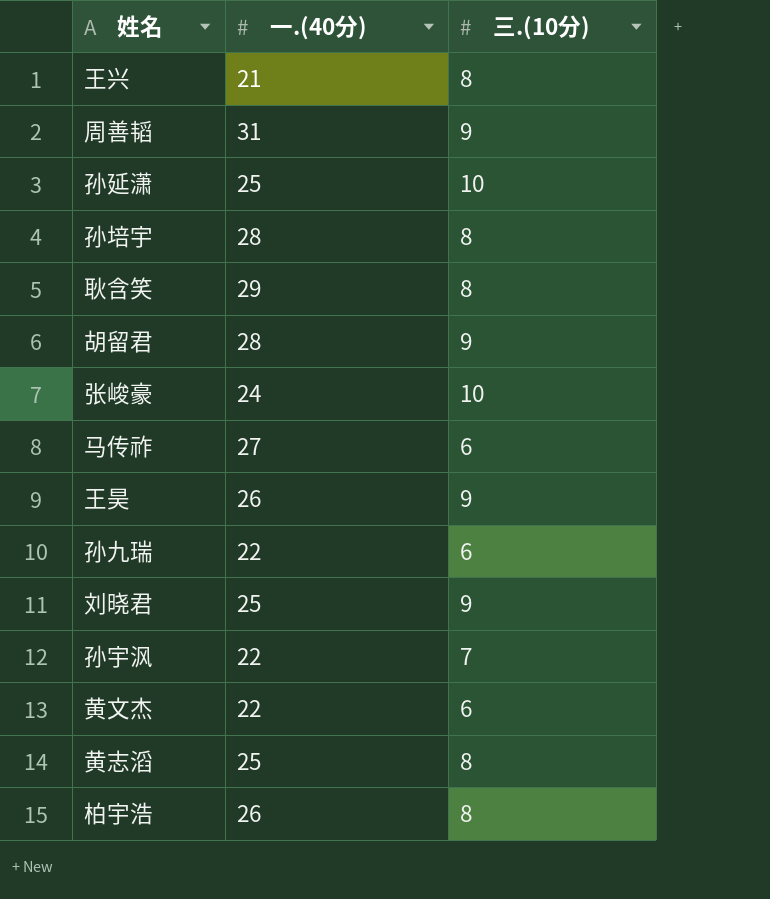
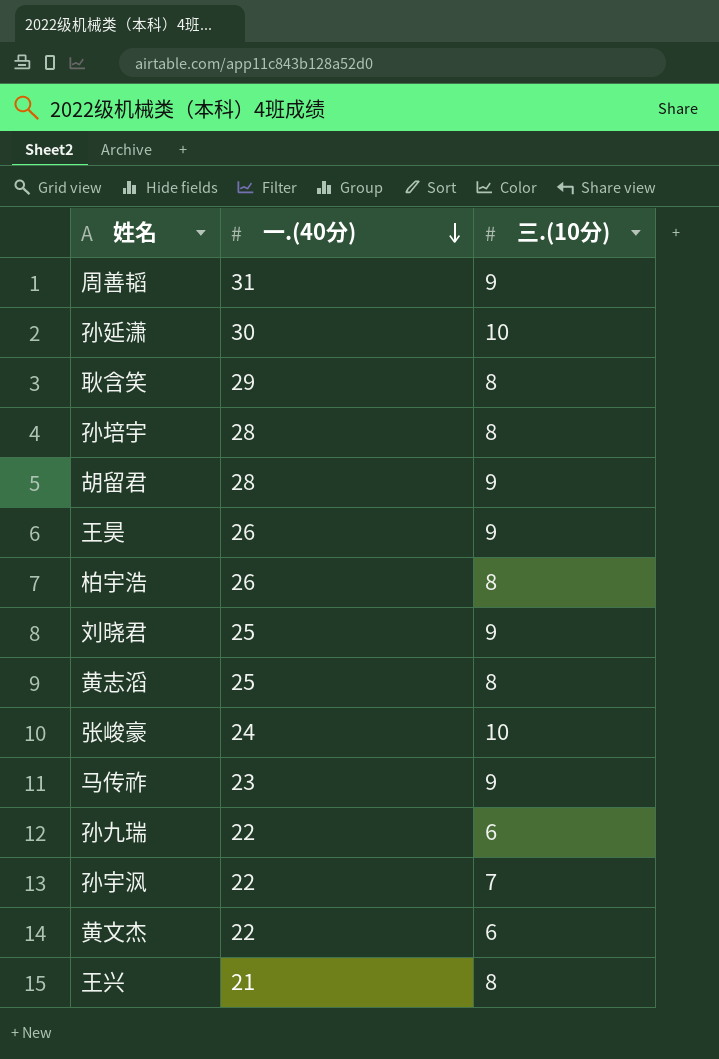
row order: none -> 一.(40分) descending
孙延潇 | 一.(40分): 25 -> 30
马传祚 | 一.(40分): 27 -> 23
马传祚 | 三.(10分): 6 -> 9

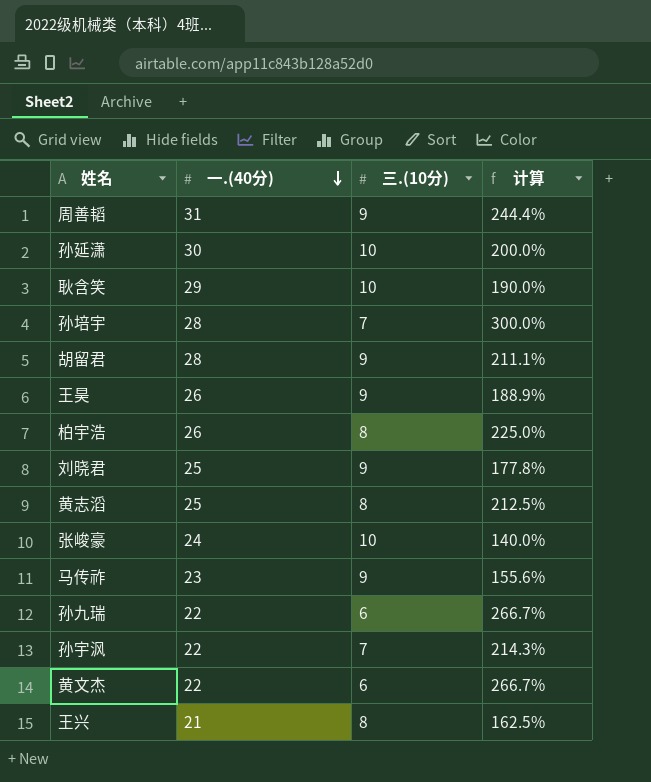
column 计算 | formula: none -> ([一.(40分)] - [三.(10分)]) / [三.(10分)]
耿含笑 | 三.(10分): 8 -> 10
孙培宇 | 三.(10分): 8 -> 7

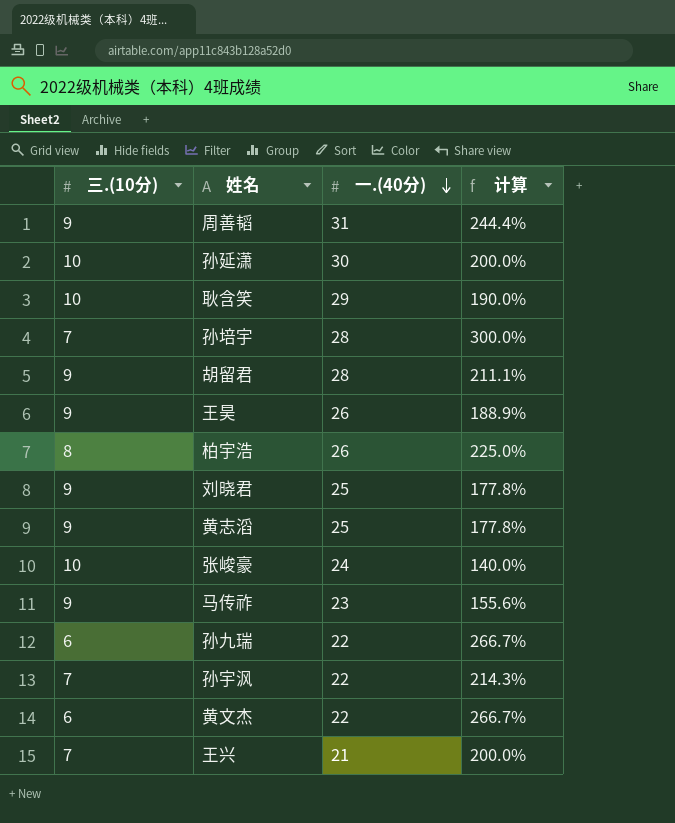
column 三.(10分) | position: 3 -> 1
黄志滔 | 三.(10分): 8 -> 9
黄志滔 | 计算: 212.5% -> 177.8%
王兴 | 三.(10分): 8 -> 7
王兴 | 计算: 162.5% -> 200.0%

